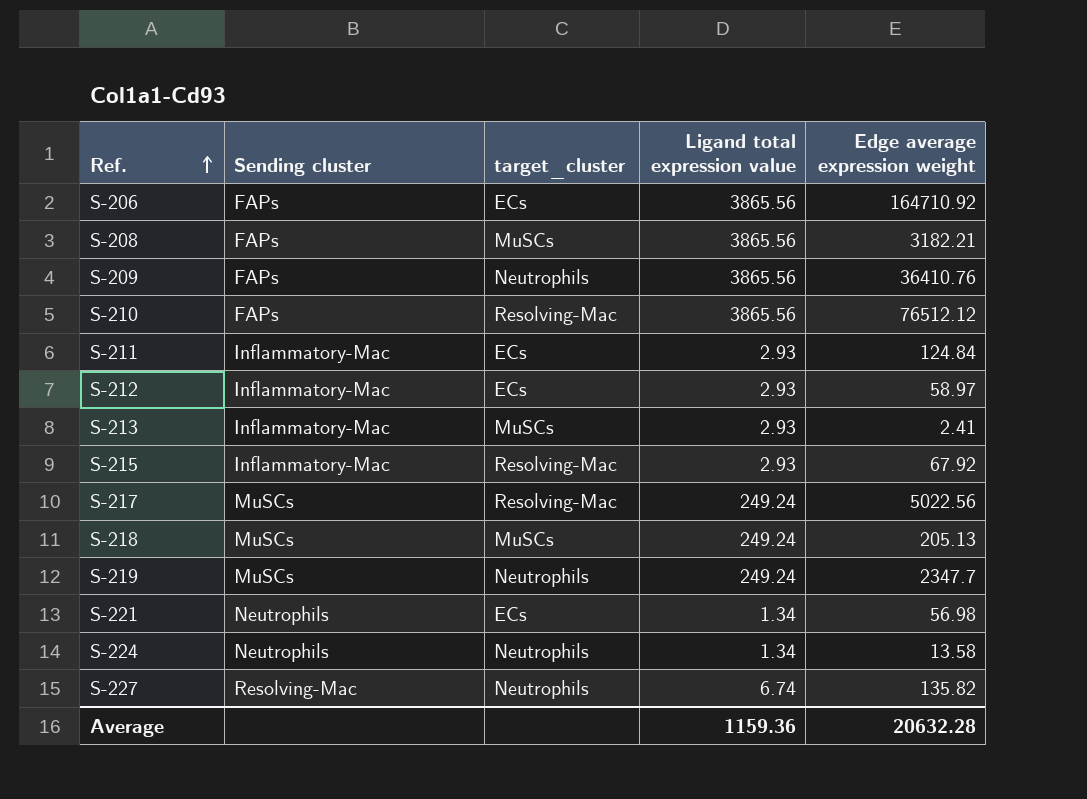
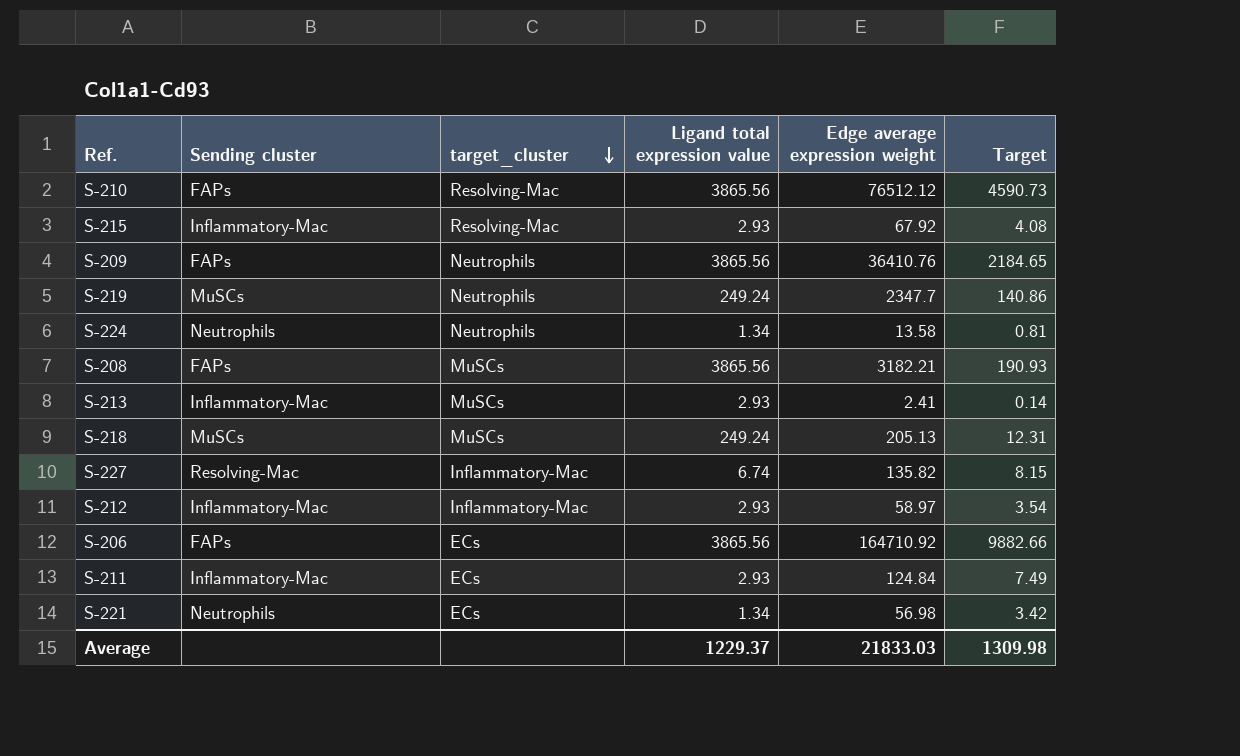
row order: Ref. ascending -> target_cluster descending
column Target | formula: none -> [Edge average expression weight] * 0.06
row S-217: MuSCs | Resolving-Mac | 249.24 | 5022.56 -> none
S-227 | target_cluster: Neutrophils -> Inflammatory-Mac
S-212 | target_cluster: ECs -> Inflammatory-Mac
Average | Ligand total expression value: 1159.36 -> 1229.37
Average | Edge average expression weight: 20632.28 -> 21833.03

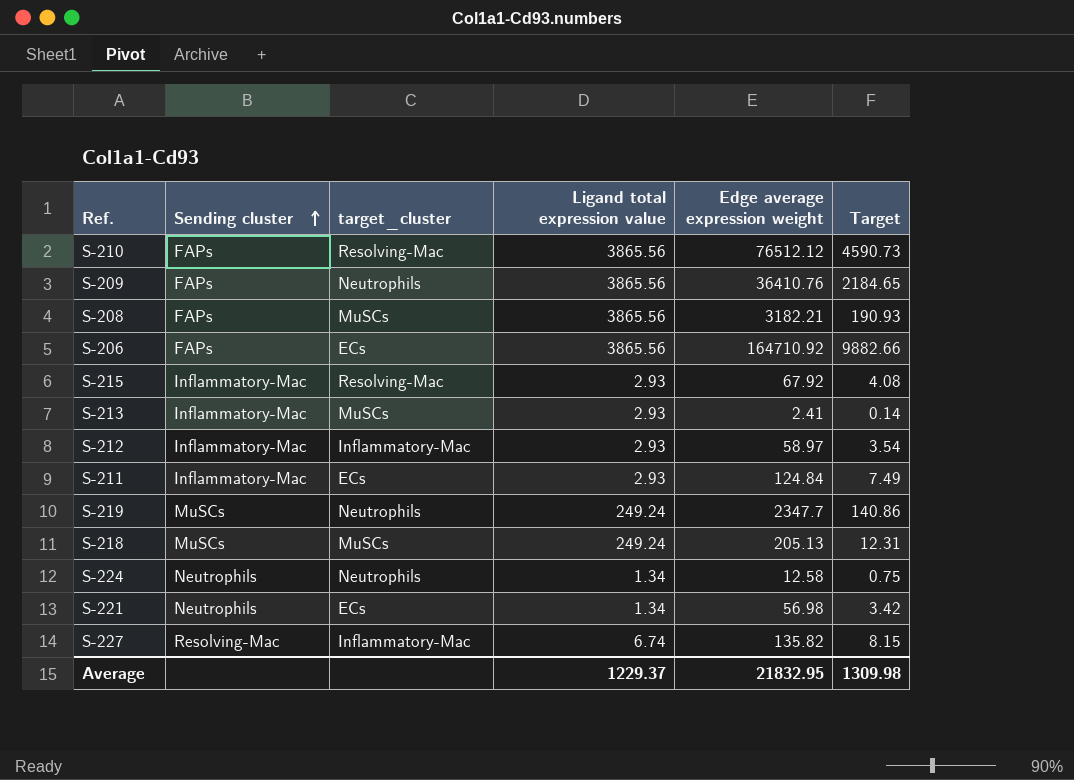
row order: target_cluster descending -> Sending cluster ascending
S-224 | Edge average expression weight: 13.58 -> 12.58
S-224 | Target: 0.81 -> 0.75
Average | Edge average expression weight: 21833.03 -> 21832.95

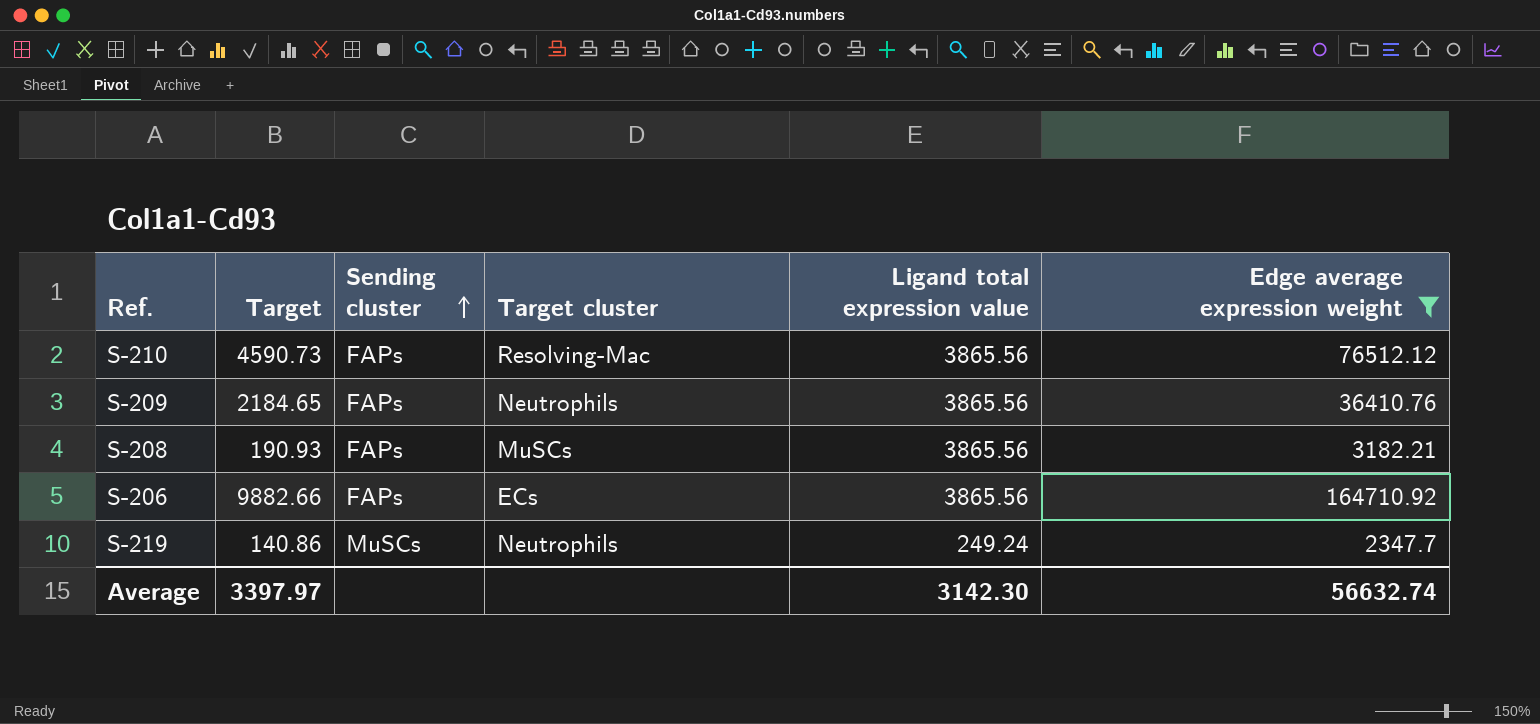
filter: none -> Edge average expression weight >= 2347.7
column Target | position: 6 -> 2
column name: target_cluster -> Target cluster
Average | Target: 1309.98 -> 3397.97
Average | Ligand total expression value: 1229.37 -> 3142.30
Average | Edge average expression weight: 21832.95 -> 56632.74

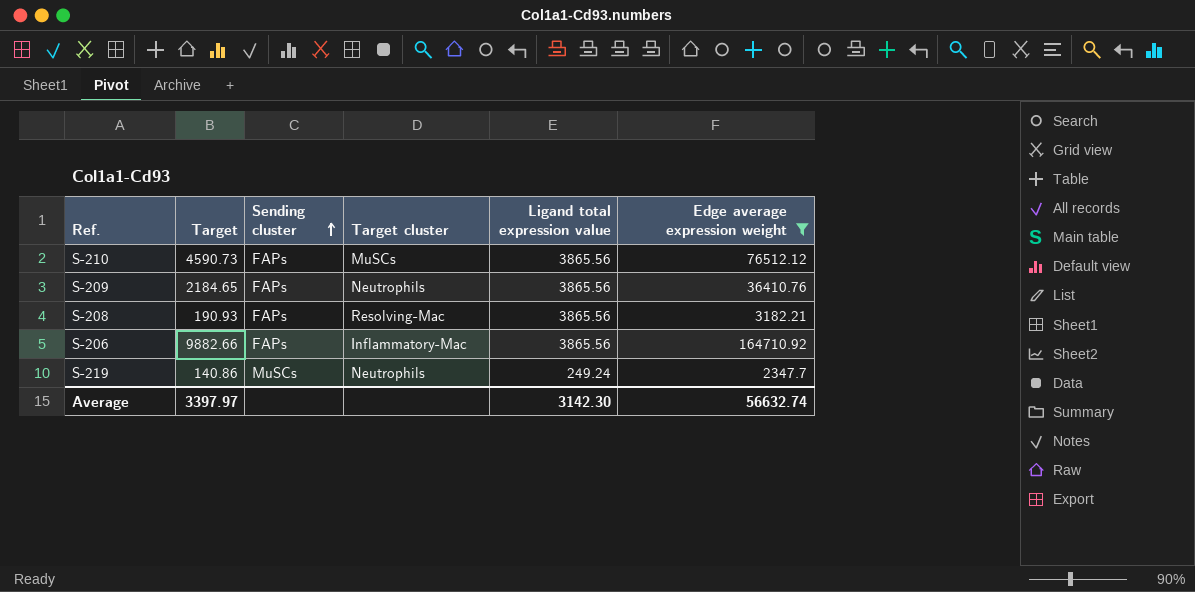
S-210 | Target cluster: Resolving-Mac -> MuSCs
S-208 | Target cluster: MuSCs -> Resolving-Mac
S-206 | Target cluster: ECs -> Inflammatory-Mac

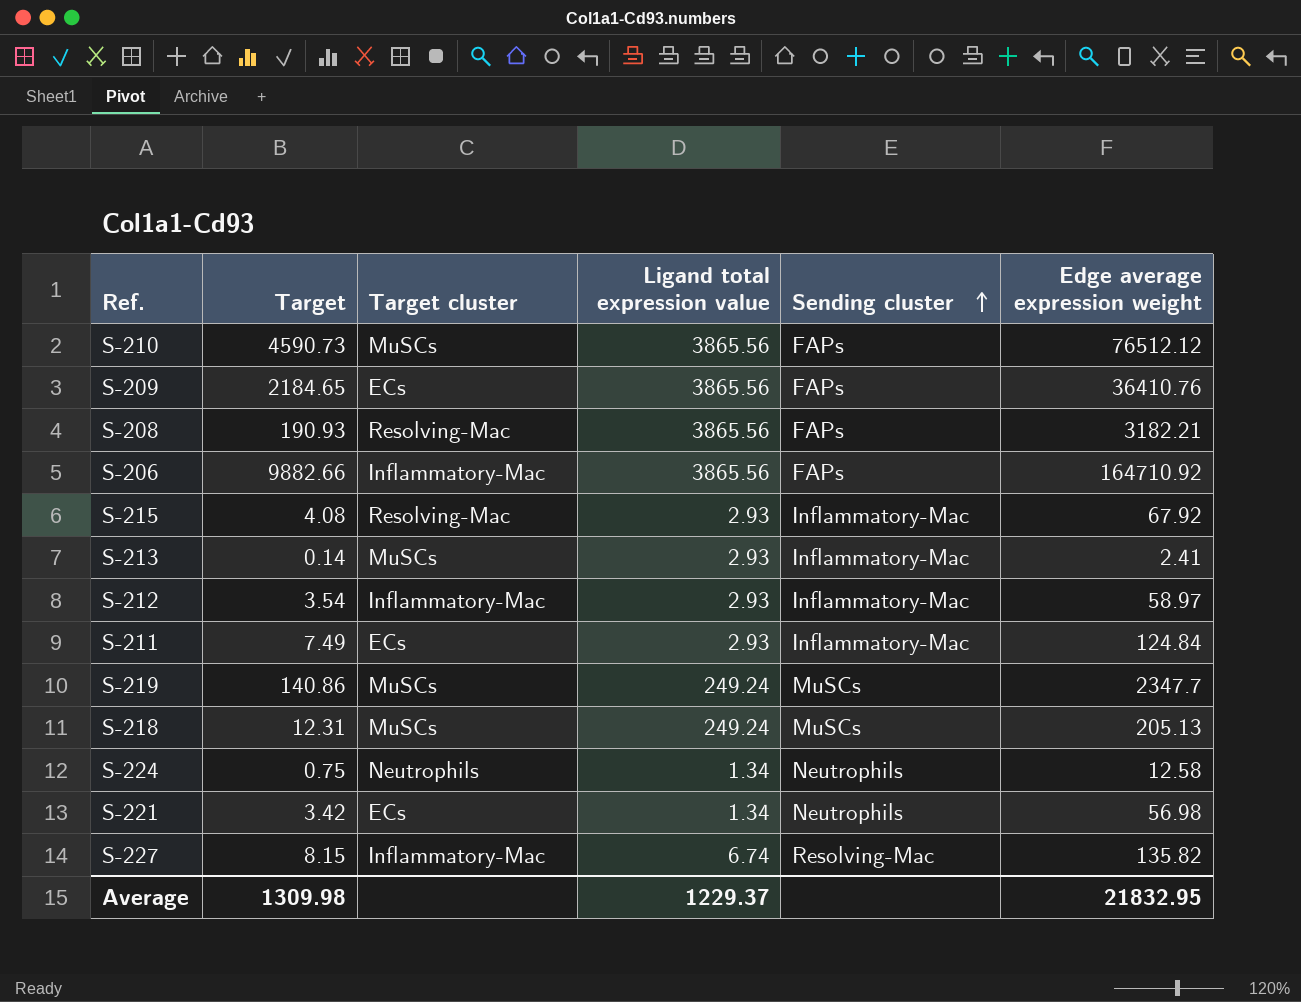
filter: Edge average expression weight >= 2347.7 -> none
column Sending cluster | position: 3 -> 5
S-209 | Target cluster: Neutrophils -> ECs
S-219 | Target cluster: Neutrophils -> MuSCs
Average | Target: 3397.97 -> 1309.98
Average | Ligand total expression value: 3142.30 -> 1229.37
Average | Edge average expression weight: 56632.74 -> 21832.95

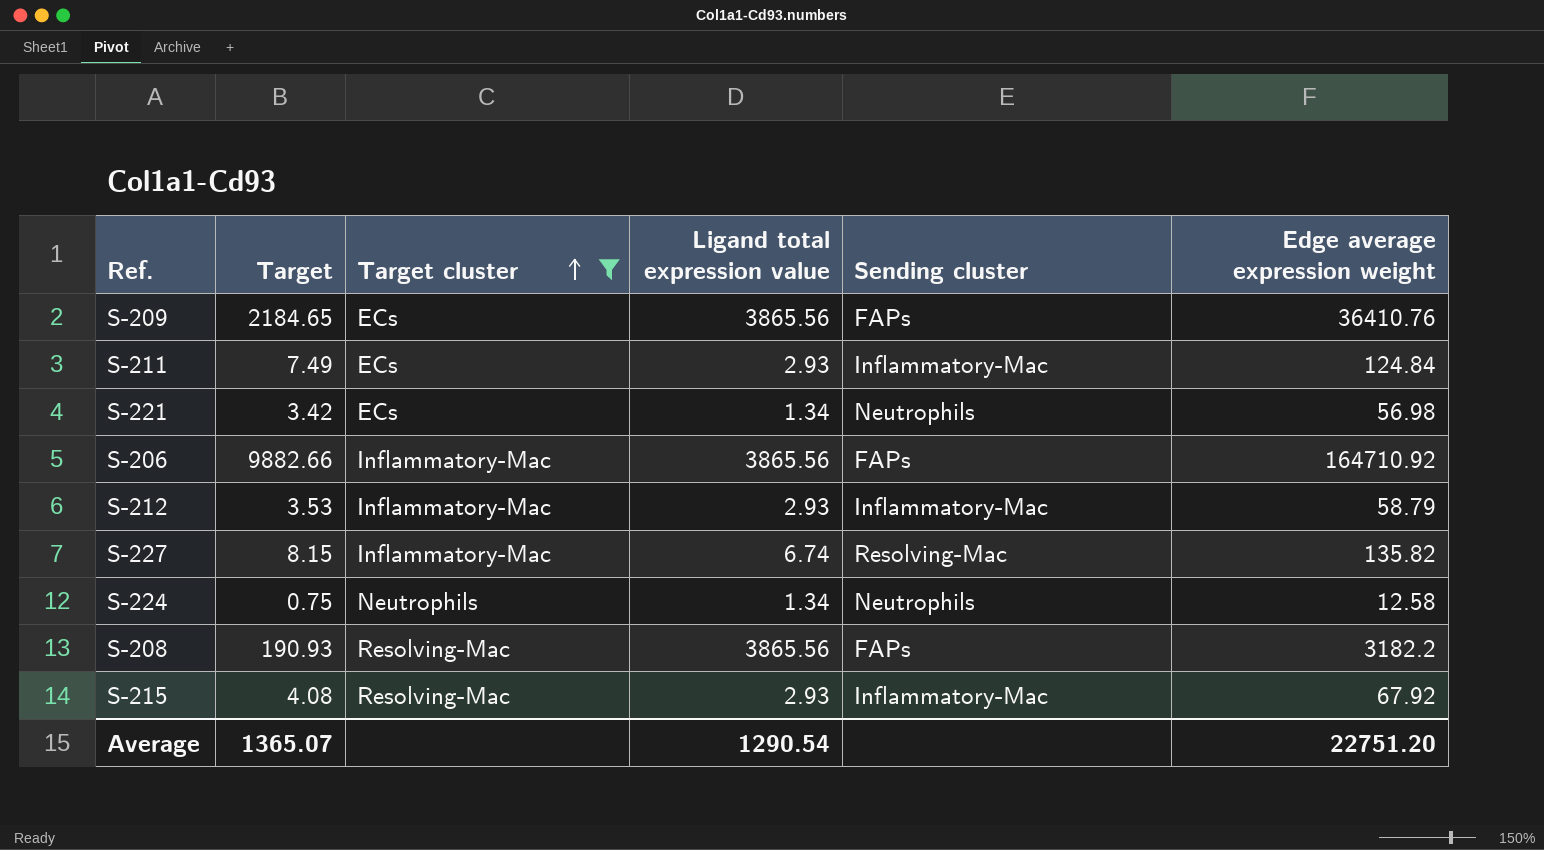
filter: none -> Target cluster != MuSCs
row order: Sending cluster ascending -> Target cluster ascending
S-212 | Target: 3.54 -> 3.53
S-212 | Edge average expression weight: 58.97 -> 58.79
S-208 | Edge average expression weight: 3182.21 -> 3182.2
Average | Target: 1309.98 -> 1365.07
Average | Ligand total expression value: 1229.37 -> 1290.54
Average | Edge average expression weight: 21832.95 -> 22751.20

